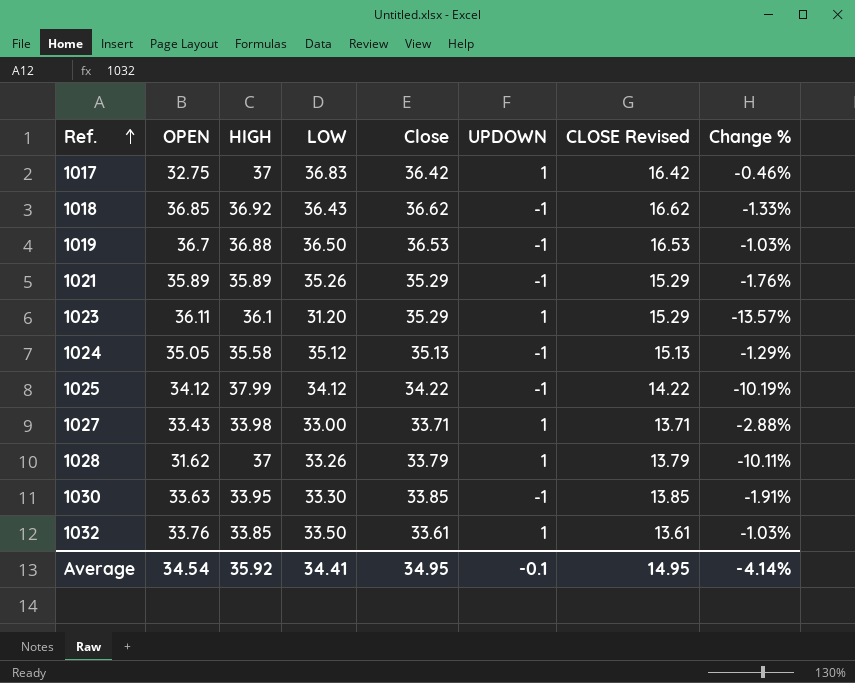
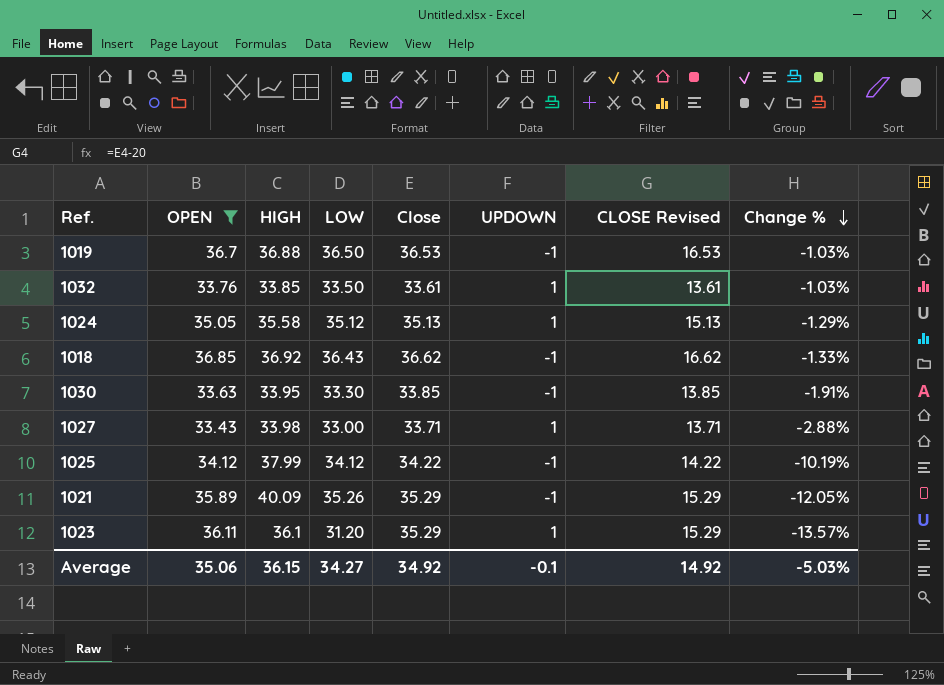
filter: none -> OPEN >= 33.43
row order: Ref. ascending -> Change % descending
1024 | UPDOWN: -1 -> 1
1021 | HIGH: 35.89 -> 40.09
1021 | Change %: -1.76% -> -12.05%
Average | OPEN: 34.54 -> 35.06
Average | HIGH: 35.92 -> 36.15
Average | LOW: 34.41 -> 34.27
Average | Close: 34.95 -> 34.92
Average | CLOSE Revised: 14.95 -> 14.92
Average | Change %: -4.14% -> -5.03%

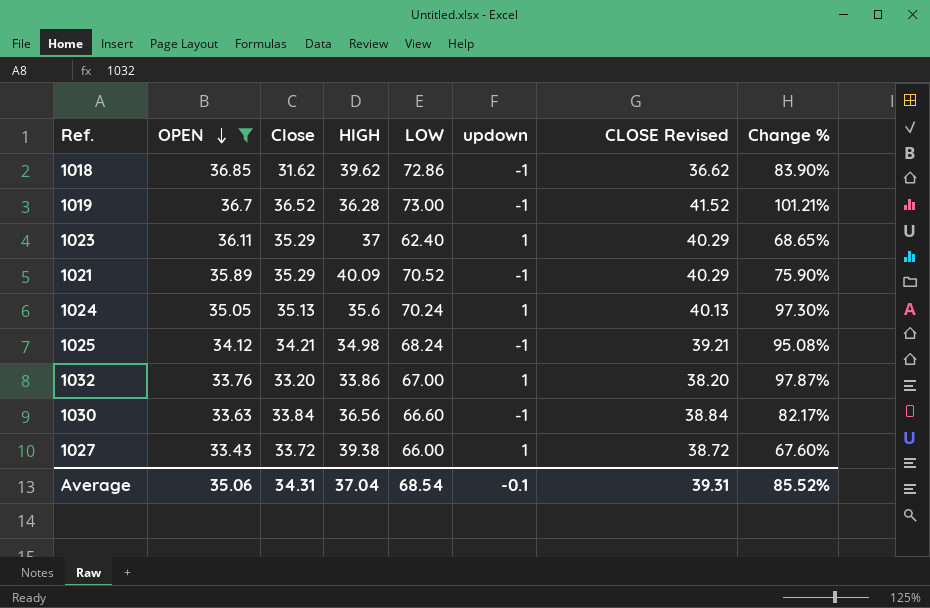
row order: Change % descending -> OPEN descending
column Close | position: 5 -> 3
column name: UPDOWN -> updown
column CLOSE Revised | formula: [Close] - 20 -> [Close] + 5
1018 | Close: 36.62 -> 31.62
1018 | HIGH: 36.92 -> 39.62
1018 | LOW: 36.43 -> 72.86
1018 | Change %: -1.33% -> 83.90%
1019 | Close: 36.53 -> 36.52
1019 | HIGH: 36.88 -> 36.28
1019 | LOW: 36.50 -> 73.00
1019 | Change %: -1.03% -> 101.21%
1023 | HIGH: 36.1 -> 37
1023 | LOW: 31.20 -> 62.40
1023 | Change %: -13.57% -> 68.65%
1021 | LOW: 35.26 -> 70.52
1021 | Change %: -12.05% -> 75.90%
1024 | HIGH: 35.58 -> 35.6
1024 | LOW: 35.12 -> 70.24
1024 | Change %: -1.29% -> 97.30%
1025 | Close: 34.22 -> 34.21
1025 | HIGH: 37.99 -> 34.98
1025 | LOW: 34.12 -> 68.24
1025 | Change %: -10.19% -> 95.08%
1032 | Close: 33.61 -> 33.20
1032 | HIGH: 33.85 -> 33.86
1032 | LOW: 33.50 -> 67.00
1032 | Change %: -1.03% -> 97.87%
1030 | Close: 33.85 -> 33.84
1030 | HIGH: 33.95 -> 36.56
1030 | LOW: 33.30 -> 66.60
1030 | Change %: -1.91% -> 82.17%
1027 | Close: 33.71 -> 33.72
1027 | HIGH: 33.98 -> 39.38
1027 | LOW: 33.00 -> 66.00
1027 | Change %: -2.88% -> 67.60%
Average | Close: 34.92 -> 34.31
Average | HIGH: 36.15 -> 37.04
Average | LOW: 34.27 -> 68.54
Average | CLOSE Revised: 14.92 -> 39.31
Average | Change %: -5.03% -> 85.52%

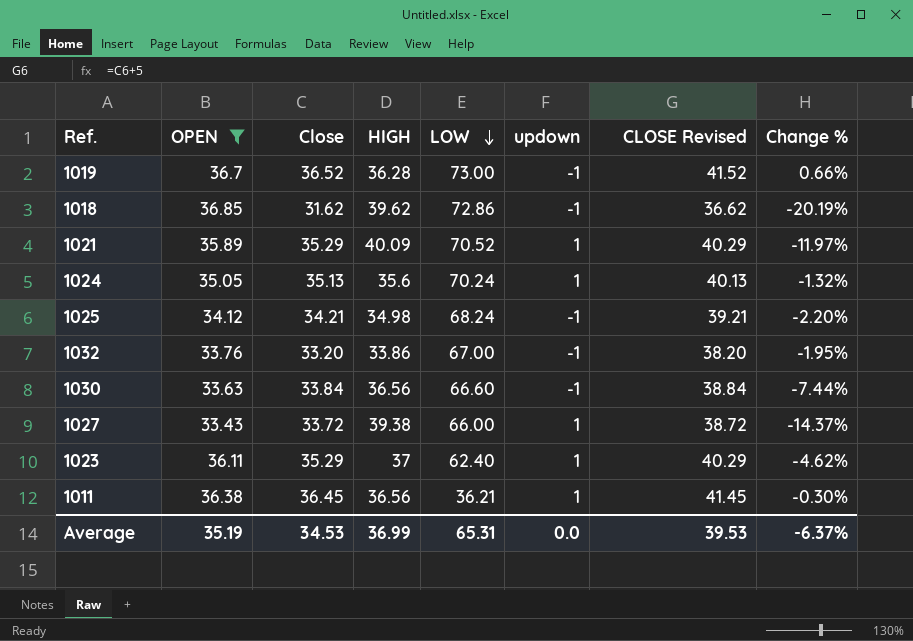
row order: OPEN descending -> LOW descending
column Change % | formula: ([LOW] - [HIGH]) / [HIGH] -> ([Close] - [HIGH]) / [HIGH]
1021 | updown: -1 -> 1
1032 | updown: 1 -> -1
row 1011: none -> 36.38 | 36.45 | 36.56 | 36.21 | 1 | 41.45 | -0.30%
Average | OPEN: 35.06 -> 35.19
Average | Close: 34.31 -> 34.53
Average | HIGH: 37.04 -> 36.99
Average | LOW: 68.54 -> 65.31
Average | updown: -0.1 -> 0.0
Average | CLOSE Revised: 39.31 -> 39.53
Average | Change %: 85.52% -> -6.37%

